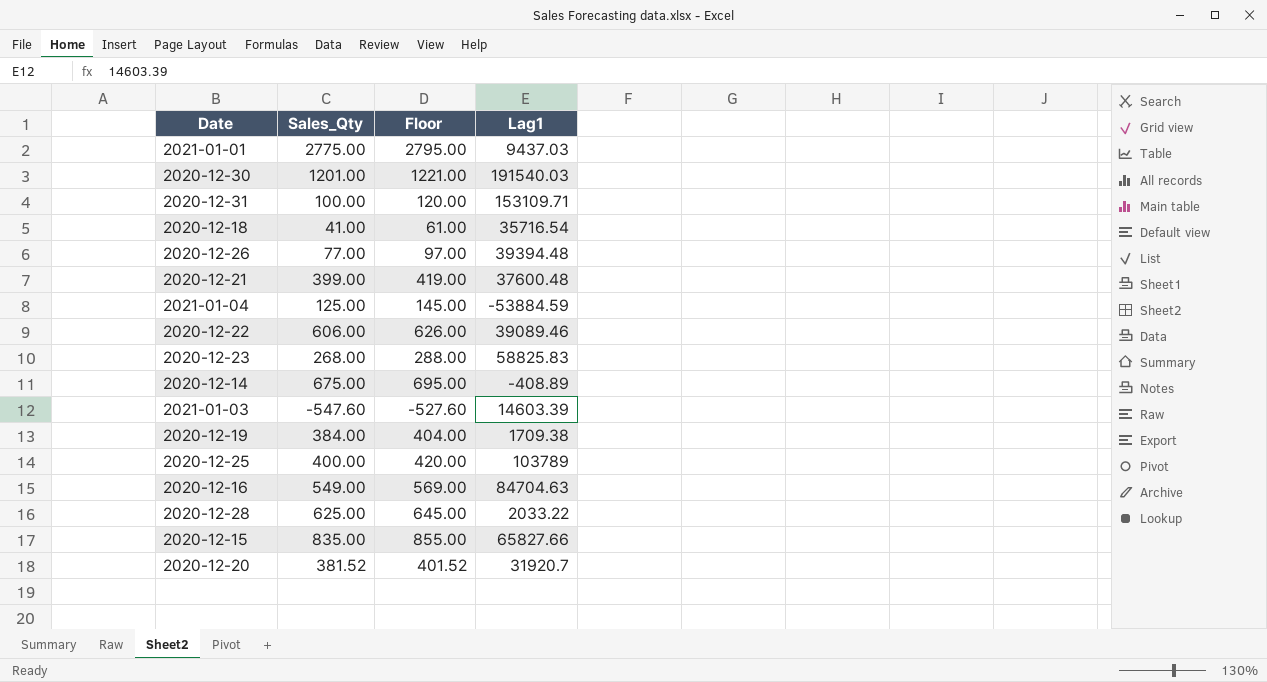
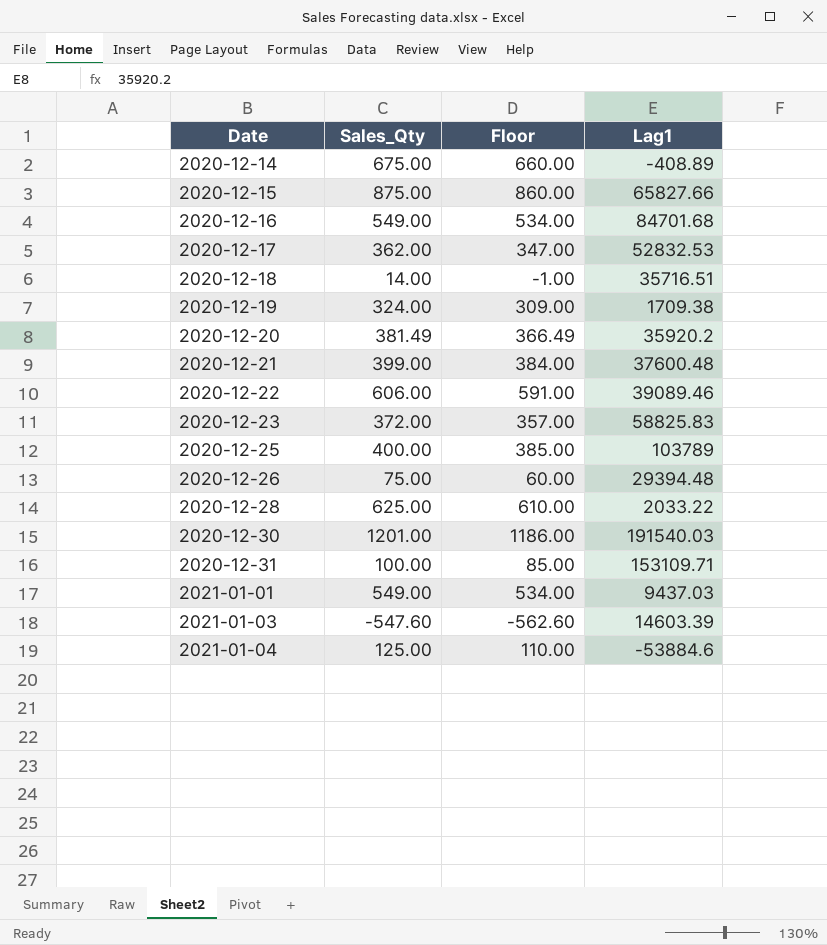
row order: none -> Date ascending
column Floor | formula: [Sales_Qty] + 20 -> [Sales_Qty] - 15
2020-12-15 | Sales_Qty: 835.00 -> 875.00
2020-12-16 | Lag1: 84704.63 -> 84701.68
row 2020-12-17: none -> 362.00 | 347.00 | 52832.53
2020-12-18 | Sales_Qty: 41.00 -> 14.00
2020-12-18 | Lag1: 35716.54 -> 35716.51
2020-12-19 | Sales_Qty: 384.00 -> 324.00
2020-12-20 | Sales_Qty: 381.52 -> 381.49
2020-12-20 | Lag1: 31920.7 -> 35920.2
2020-12-23 | Sales_Qty: 268.00 -> 372.00
2020-12-26 | Sales_Qty: 77.00 -> 75.00
2020-12-26 | Lag1: 39394.48 -> 29394.48
2021-01-01 | Sales_Qty: 2775.00 -> 549.00
2021-01-04 | Lag1: -53884.59 -> -53884.6

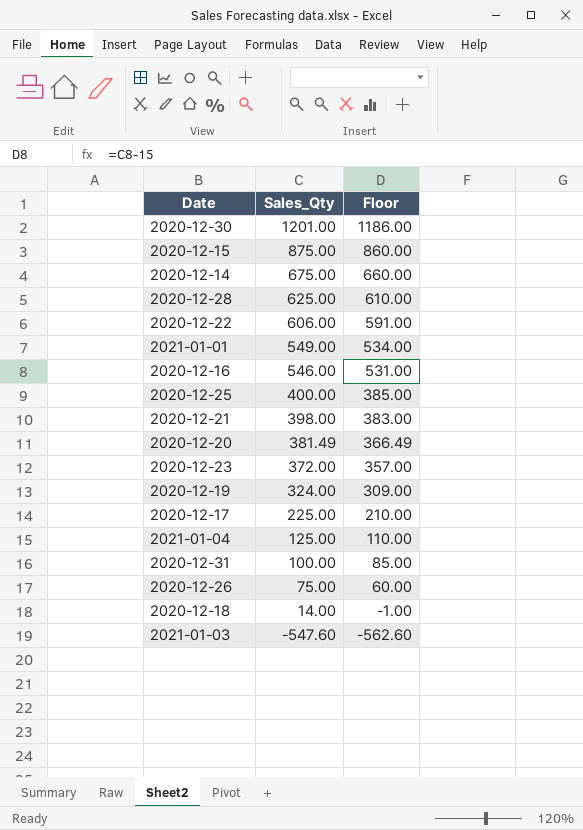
row order: Date ascending -> Sales_Qty descending
column Lag1 | position: 4 -> none
2020-12-16 | Sales_Qty: 549.00 -> 546.00
2020-12-16 | Floor: 534.00 -> 531.00
2020-12-21 | Sales_Qty: 399.00 -> 398.00
2020-12-21 | Floor: 384.00 -> 383.00
2020-12-17 | Sales_Qty: 362.00 -> 225.00
2020-12-17 | Floor: 347.00 -> 210.00

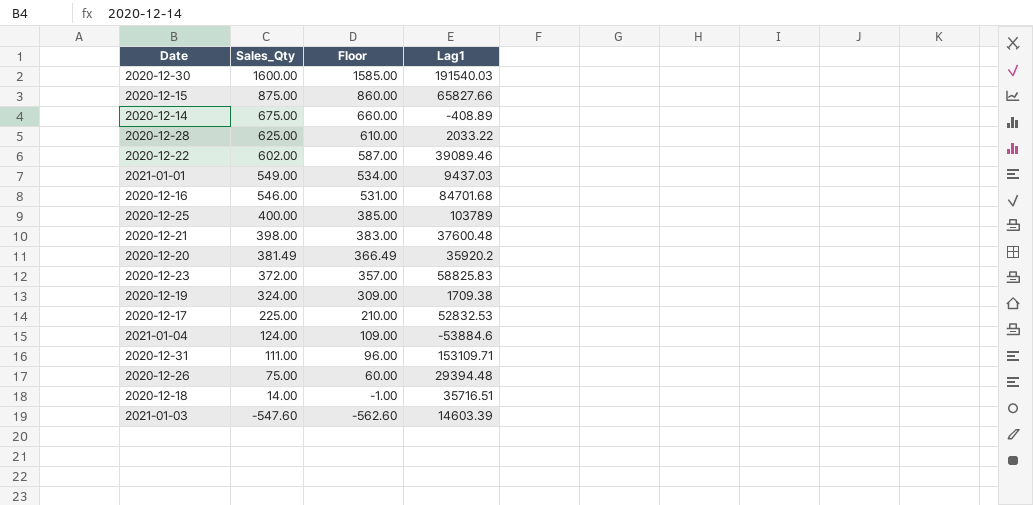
column Lag1 | position: none -> 4
2020-12-30 | Sales_Qty: 1201.00 -> 1600.00
2020-12-30 | Floor: 1186.00 -> 1585.00
2020-12-22 | Sales_Qty: 606.00 -> 602.00
2020-12-22 | Floor: 591.00 -> 587.00
2021-01-04 | Sales_Qty: 125.00 -> 124.00
2021-01-04 | Floor: 110.00 -> 109.00
2020-12-31 | Sales_Qty: 100.00 -> 111.00
2020-12-31 | Floor: 85.00 -> 96.00

